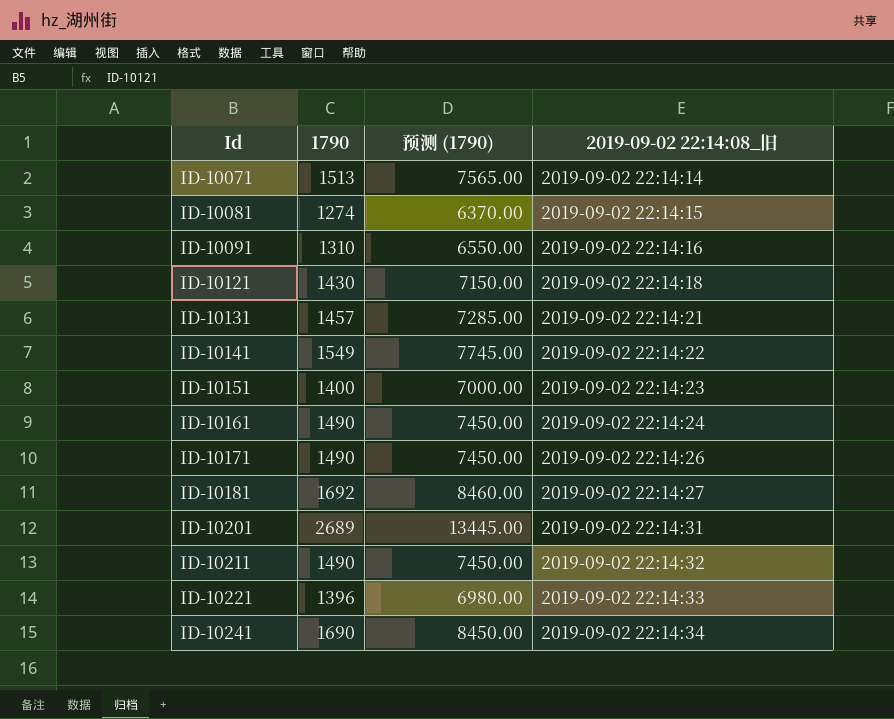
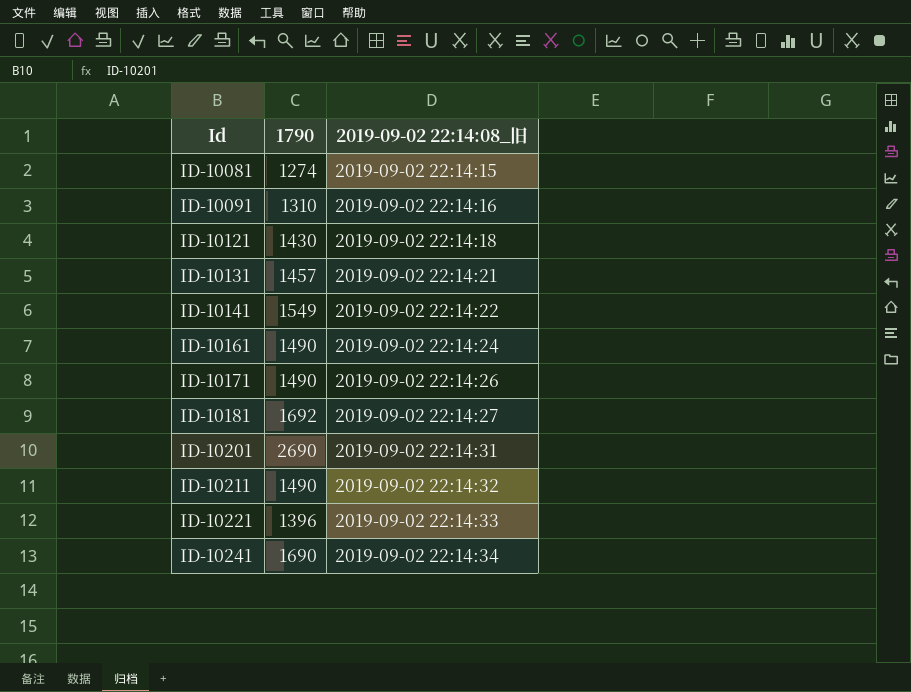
column 预测 (1790) | formula: [1790] * 5 -> none
row ID-10071: 1513 | 7565.00 | 2019-09-02 22:14:14 -> none
row ID-10151: 1400 | 7000.00 | 2019-09-02 22:14:23 -> none
ID-10201 | 1790: 2689 -> 2690

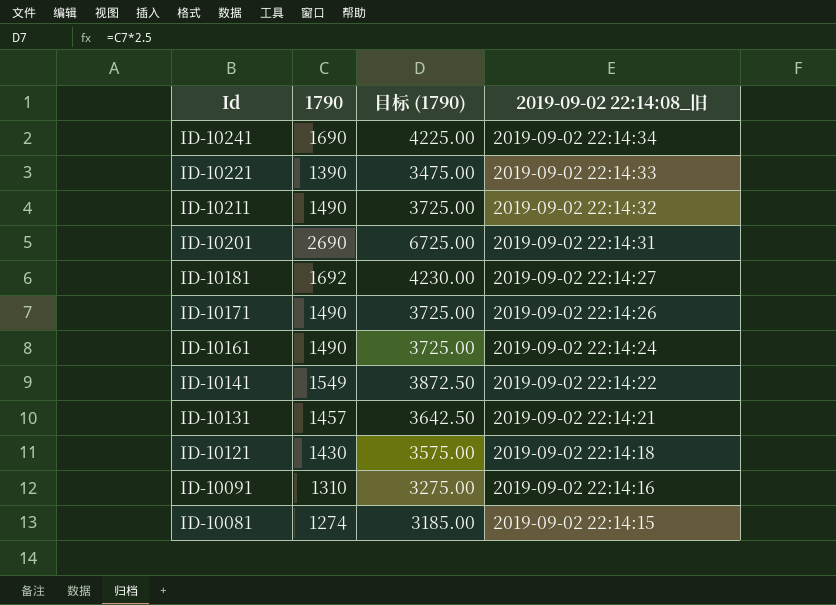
row order: Id ascending -> Id descending
column 目标 (1790) | formula: none -> [1790] * 2.5
ID-10221 | 1790: 1396 -> 1390

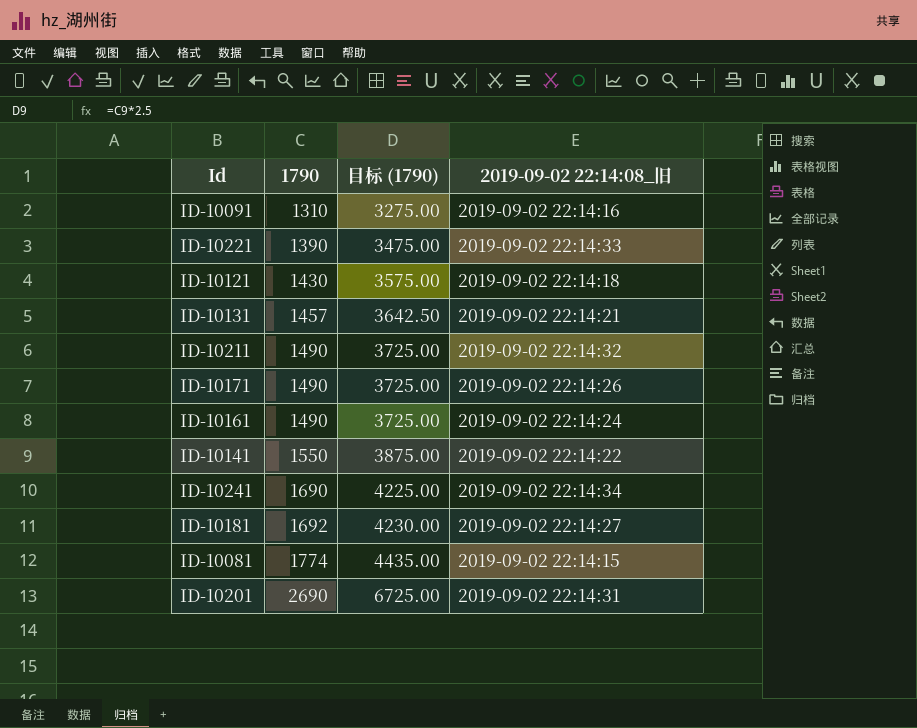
row order: Id descending -> 1790 ascending
ID-10141 | 1790: 1549 -> 1550
ID-10141 | 目标 (1790): 3872.50 -> 3875.00
ID-10081 | 1790: 1274 -> 1774
ID-10081 | 目标 (1790): 3185.00 -> 4435.00

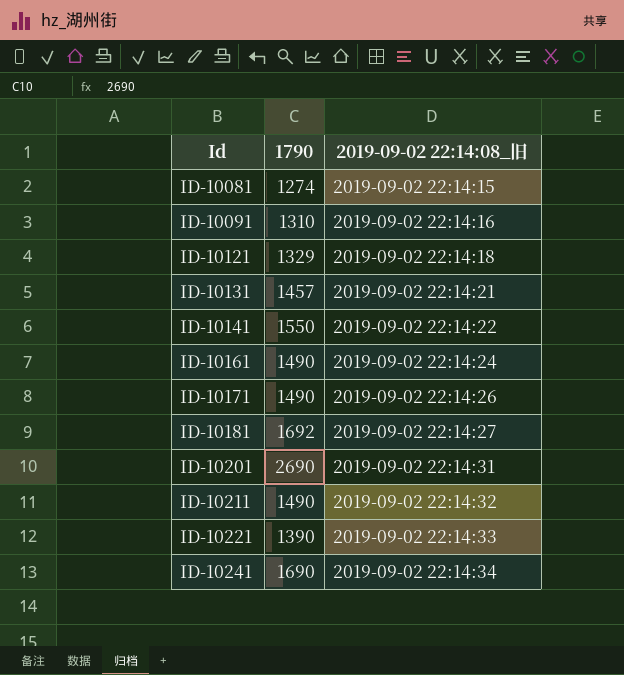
row order: 1790 ascending -> Id ascending
column 目标 (1790) | formula: [1790] * 2.5 -> none
ID-10081 | 1790: 1774 -> 1274
ID-10121 | 1790: 1430 -> 1329

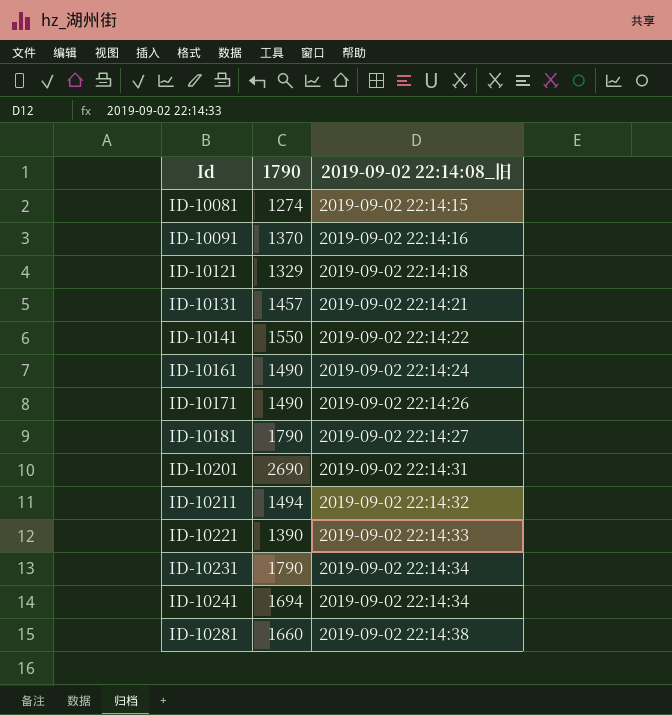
ID-10091 | 1790: 1310 -> 1370
ID-10181 | 1790: 1692 -> 1790
ID-10211 | 1790: 1490 -> 1494
row ID-10231: none -> 1790 | 2019-09-02 22:14:34
ID-10241 | 1790: 1690 -> 1694
row ID-10281: none -> 1660 | 2019-09-02 22:14:38

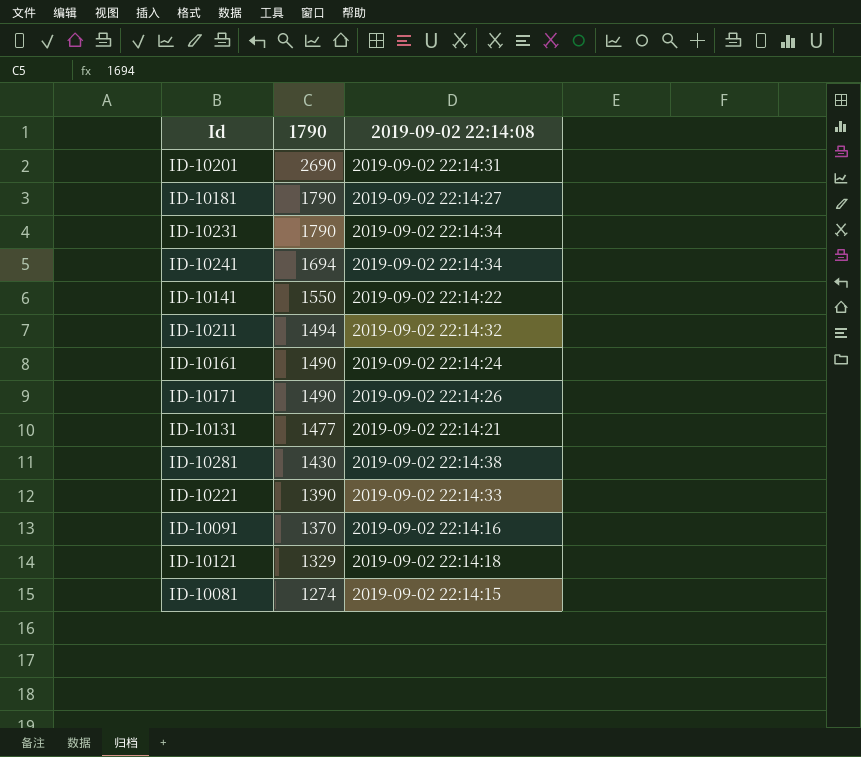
row order: Id ascending -> 1790 descending
column name: 2019-09-02 22:14:08_旧 -> 2019-09-02 22:14:08
ID-10131 | 1790: 1457 -> 1477
ID-10281 | 1790: 1660 -> 1430

